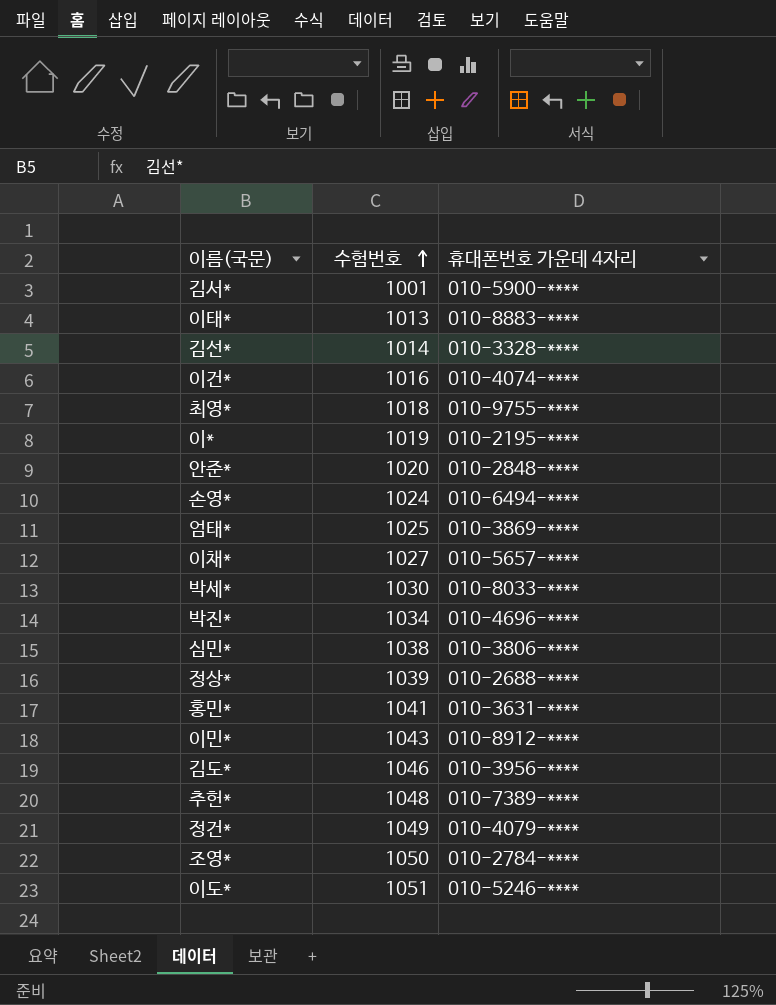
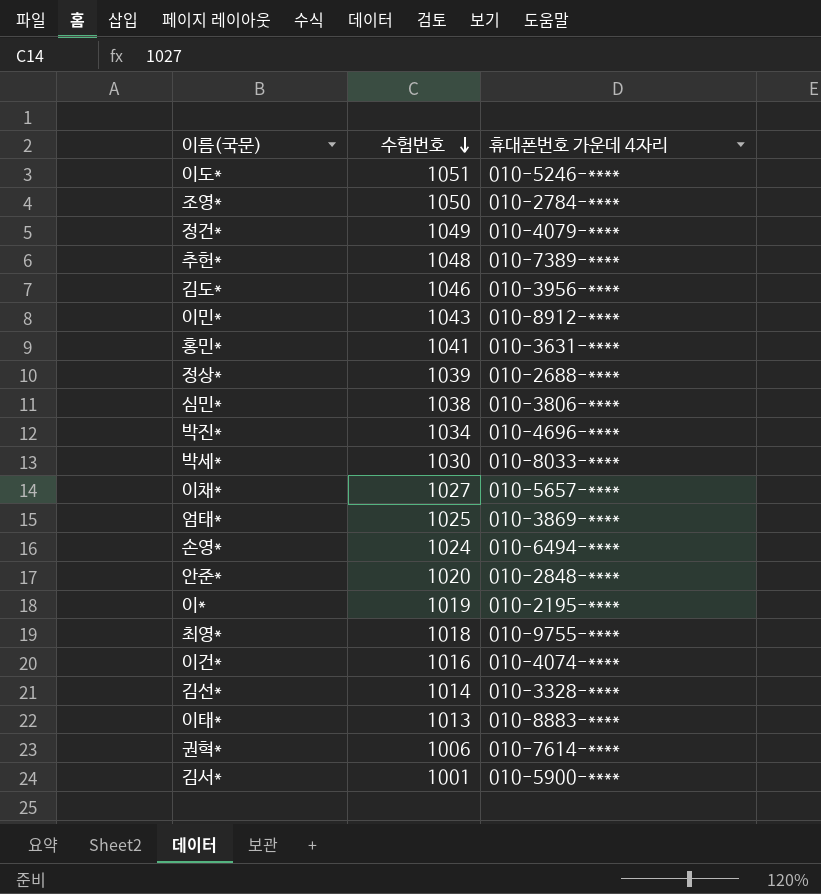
row order: 수험번호 ascending -> 수험번호 descending
row 권혁*: none -> 1006 | 010-7614-****

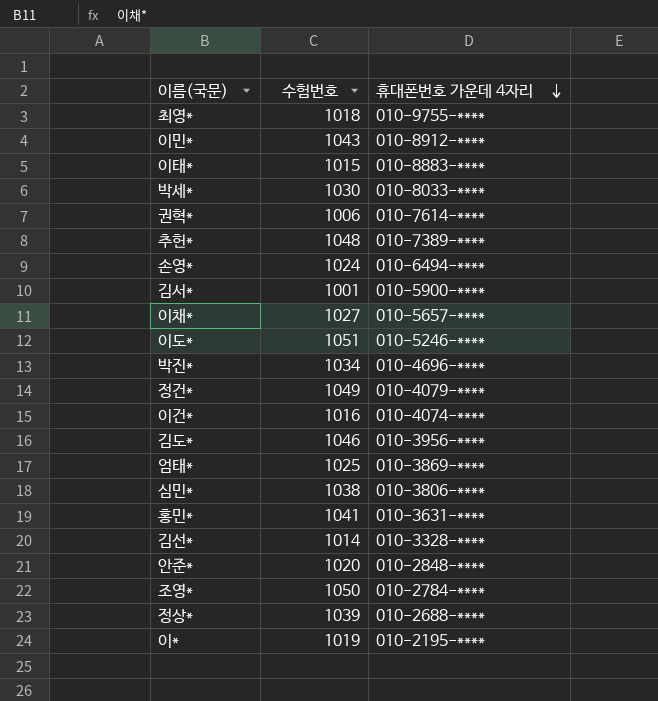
row order: 수험번호 descending -> 휴대폰번호 가운데 4자리 descending
이태* | 수험번호: 1013 -> 1015

